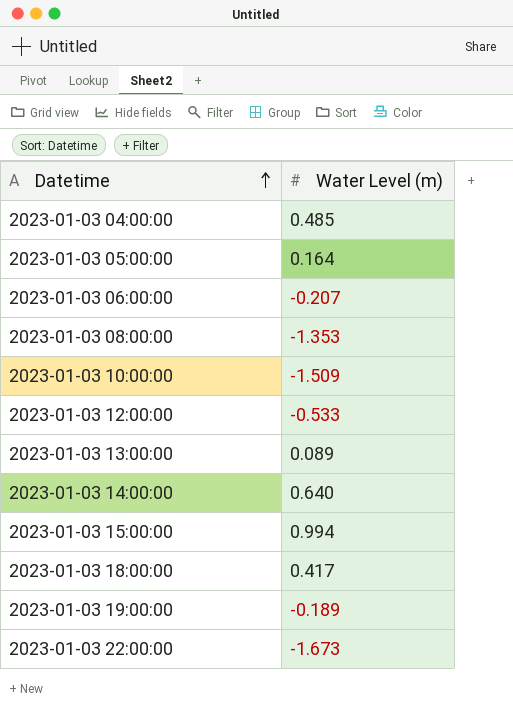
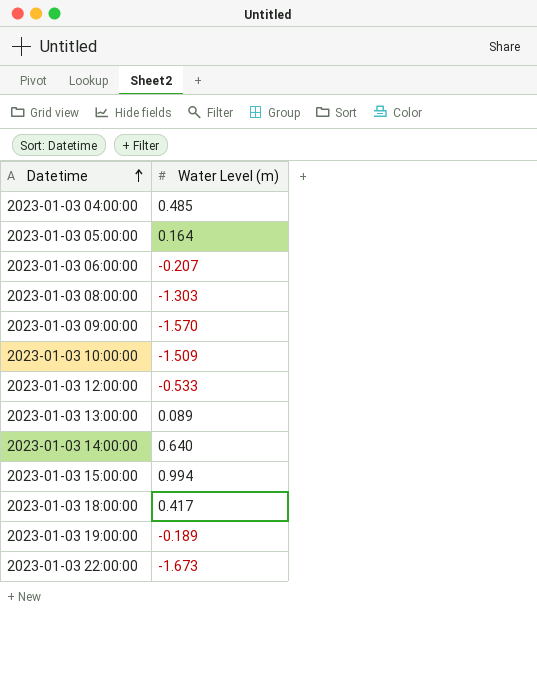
2023-01-03 08:00:00 | Water Level (m): -1.353 -> -1.303
row 2023-01-03 09:00:00: none -> -1.570

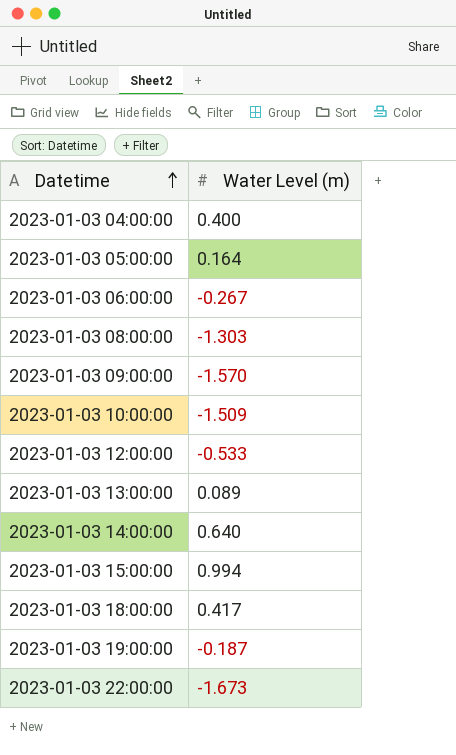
2023-01-03 04:00:00 | Water Level (m): 0.485 -> 0.400
2023-01-03 06:00:00 | Water Level (m): -0.207 -> -0.267
2023-01-03 19:00:00 | Water Level (m): -0.189 -> -0.187

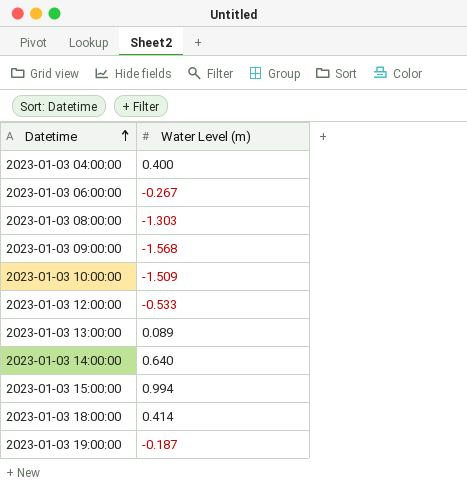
row 2023-01-03 05:00:00: 0.164 -> none
row 2023-01-03 22:00:00: -1.673 -> none
2023-01-03 09:00:00 | Water Level (m): -1.570 -> -1.568
2023-01-03 18:00:00 | Water Level (m): 0.417 -> 0.414

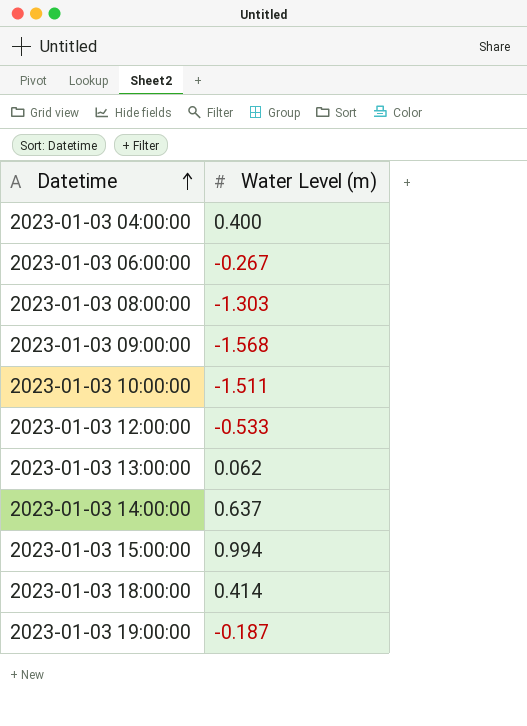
2023-01-03 10:00:00 | Water Level (m): -1.509 -> -1.511
2023-01-03 13:00:00 | Water Level (m): 0.089 -> 0.062
2023-01-03 14:00:00 | Water Level (m): 0.640 -> 0.637

